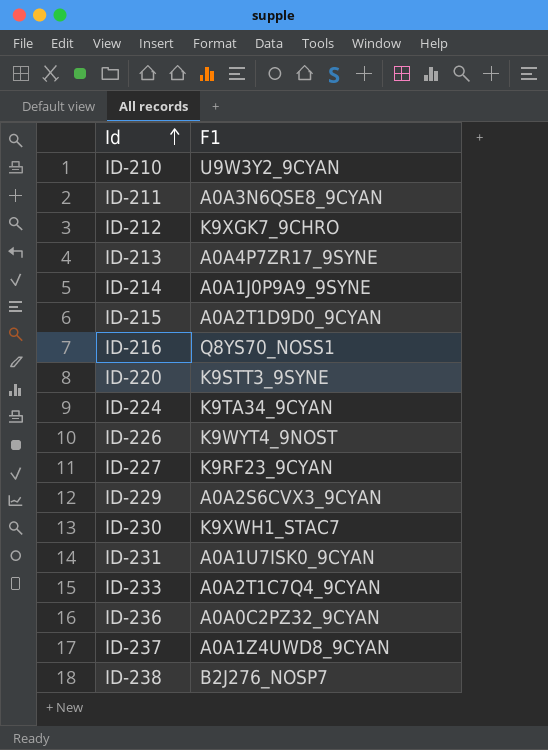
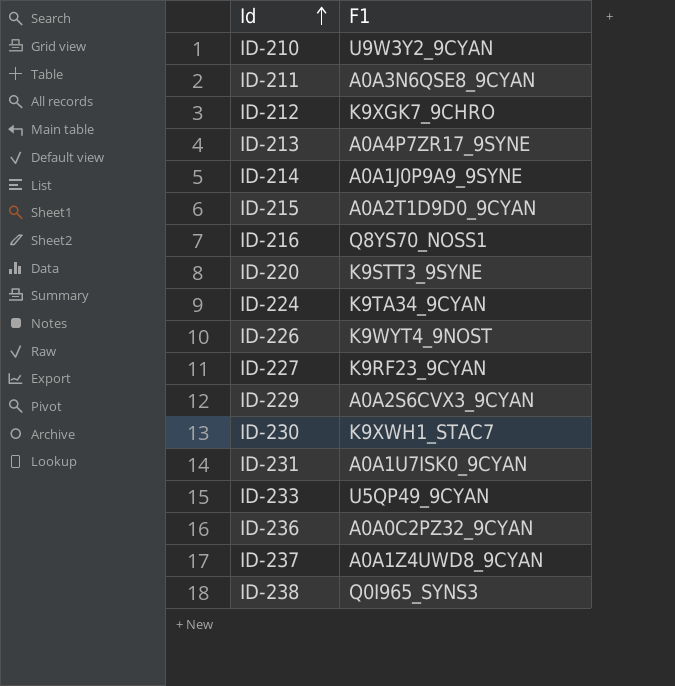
ID-233 | F1: A0A2T1C7Q4_9CYAN -> U5QP49_9CYAN
ID-238 | F1: B2J276_NOSP7 -> Q0I965_SYNS3

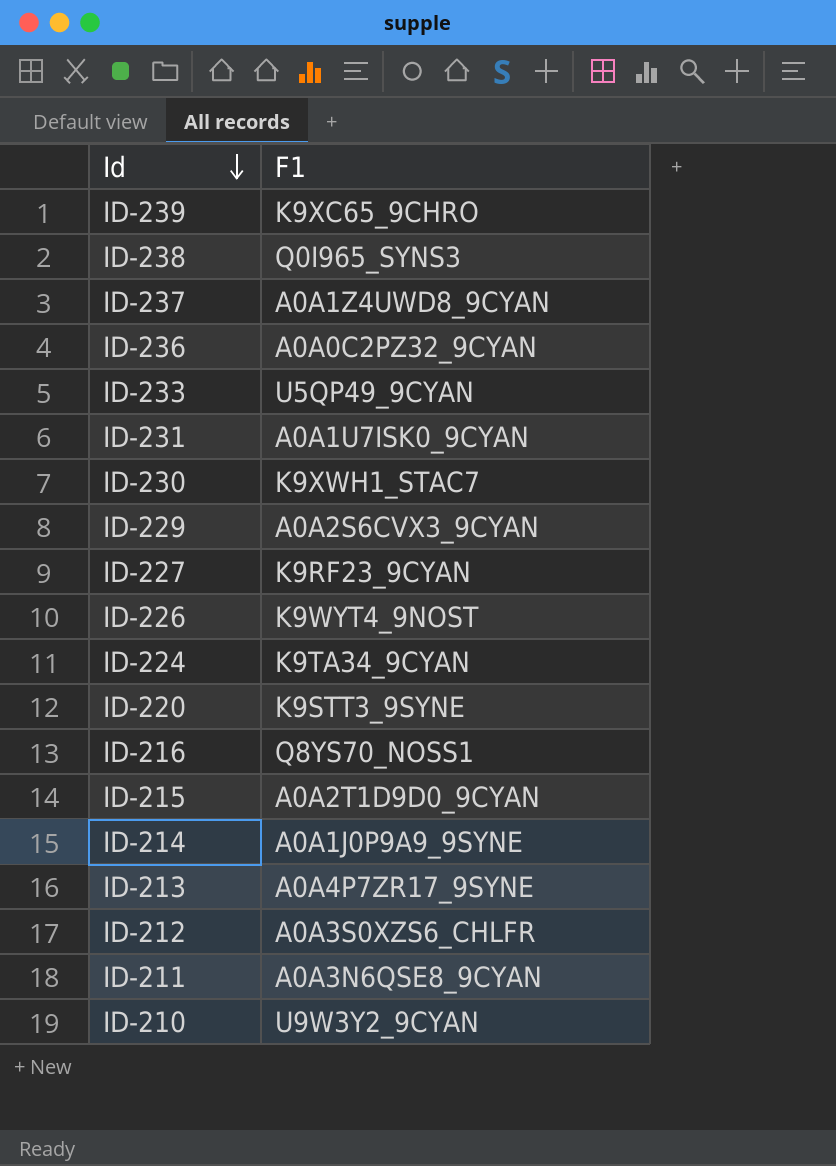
row order: Id ascending -> Id descending
row ID-239: none -> K9XC65_9CHRO
ID-212 | F1: K9XGK7_9CHRO -> A0A3S0XZS6_CHLFR

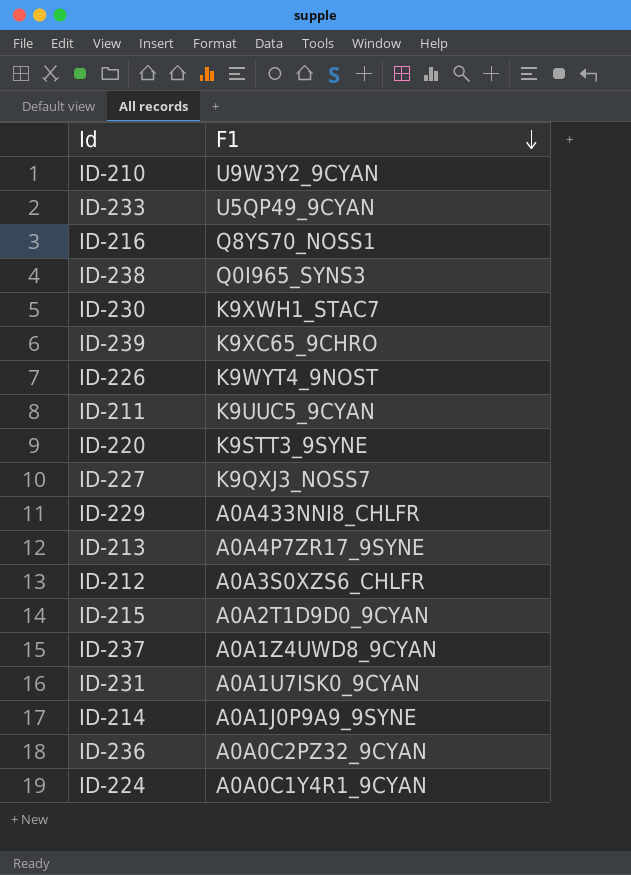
row order: Id descending -> F1 descending
ID-211 | F1: A0A3N6QSE8_9CYAN -> K9UUC5_9CYAN
ID-227 | F1: K9RF23_9CYAN -> K9QXJ3_NOSS7
ID-229 | F1: A0A2S6CVX3_9CYAN -> A0A433NNI8_CHLFR
ID-224 | F1: K9TA34_9CYAN -> A0A0C1Y4R1_9CYAN

